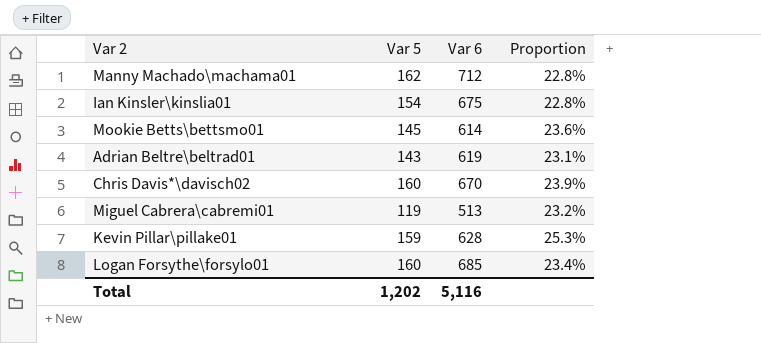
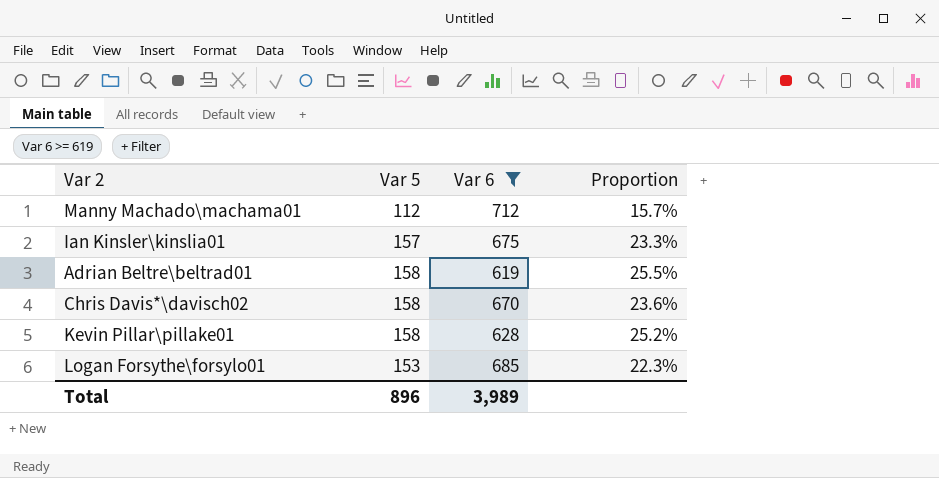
filter: none -> Var 6 >= 619
Manny Machado\machama01 | Var 5: 162 -> 112
Manny Machado\machama01 | Proportion: 22.8% -> 15.7%
Ian Kinsler\kinslia01 | Var 5: 154 -> 157
Ian Kinsler\kinslia01 | Proportion: 22.8% -> 23.3%
Adrian Beltre\beltrad01 | Var 5: 143 -> 158
Adrian Beltre\beltrad01 | Proportion: 23.1% -> 25.5%
Chris Davis*\davisch02 | Var 5: 160 -> 158
Chris Davis*\davisch02 | Proportion: 23.9% -> 23.6%
Kevin Pillar\pillake01 | Var 5: 159 -> 158
Kevin Pillar\pillake01 | Proportion: 25.3% -> 25.2%
Logan Forsythe\forsylo01 | Var 5: 160 -> 153
Logan Forsythe\forsylo01 | Proportion: 23.4% -> 22.3%
Total | Var 5: 1,202 -> 896
Total | Var 6: 5,116 -> 3,989

